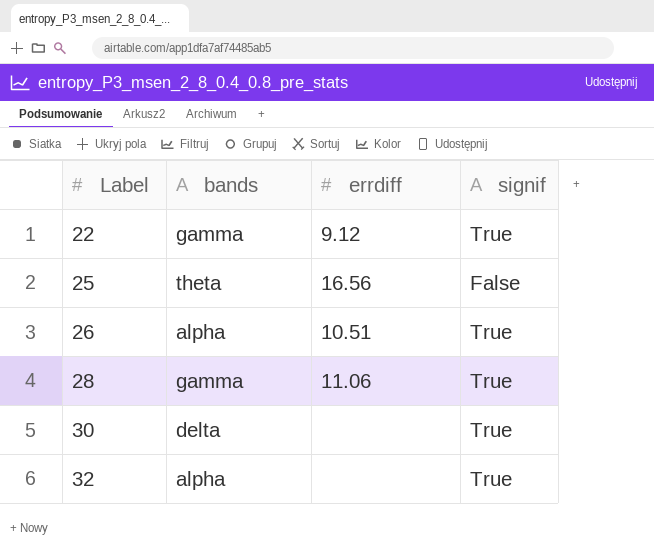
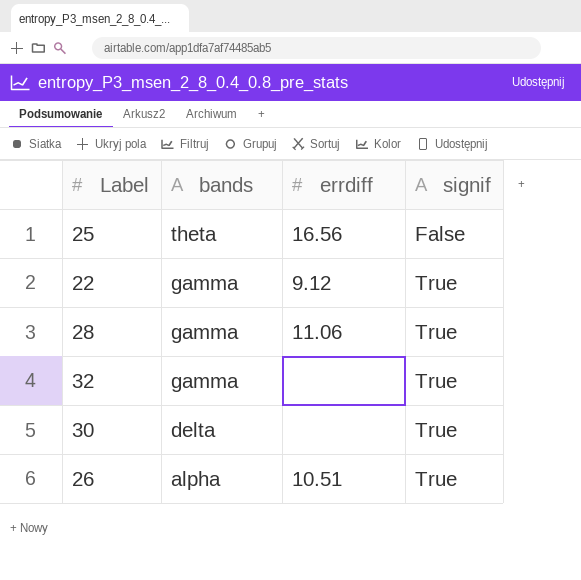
row order: Label ascending -> bands descending
32 | bands: alpha -> gamma

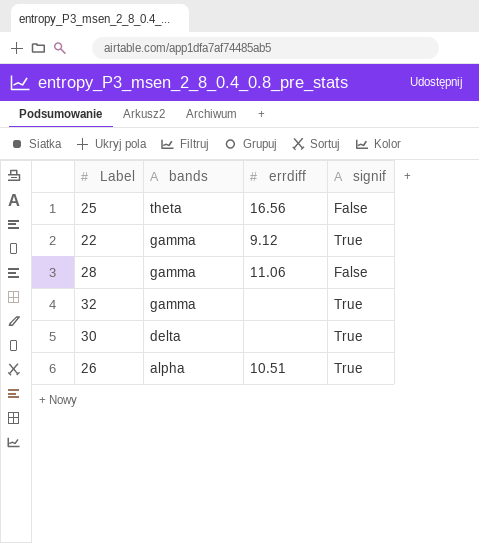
28 | signif: True -> False

